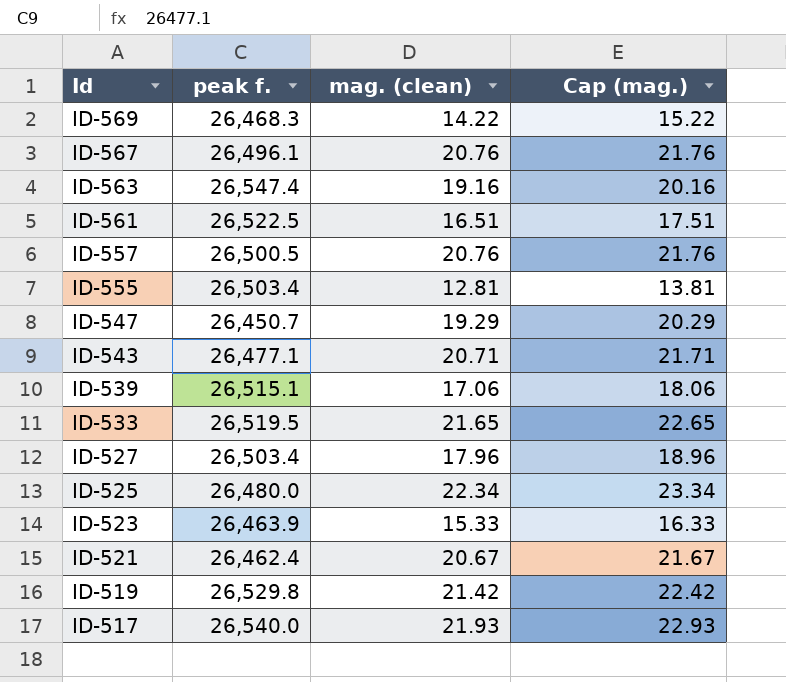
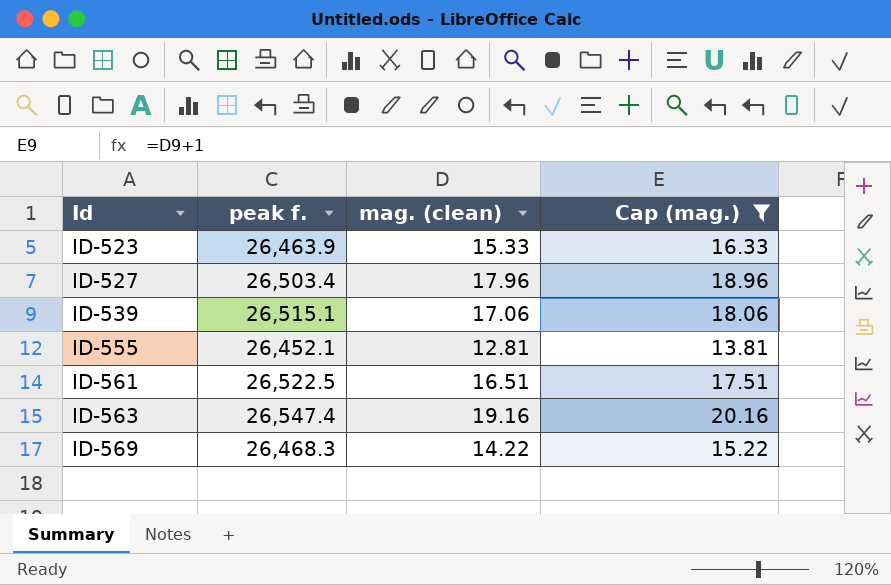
filter: none -> Cap (mag.) <= 20.16
row order: Id descending -> Id ascending
ID-555 | peak f.: 26,503.4 -> 26,452.1

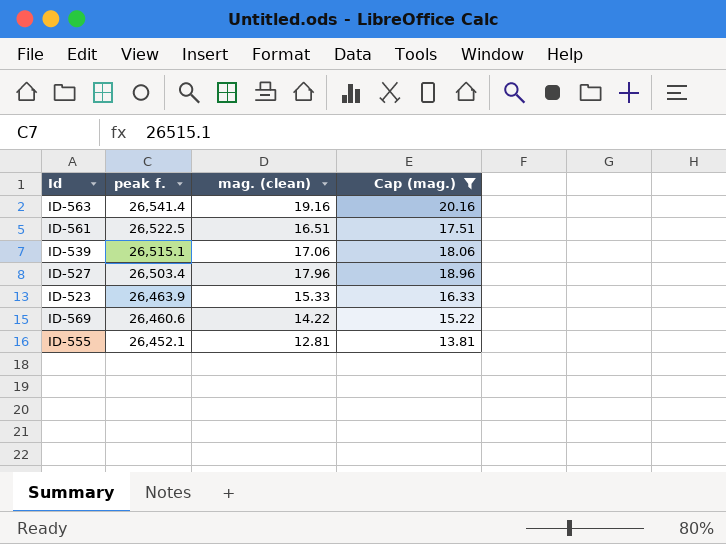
row order: Id ascending -> peak f. descending
ID-563 | peak f.: 26,547.4 -> 26,541.4
ID-569 | peak f.: 26,468.3 -> 26,460.6

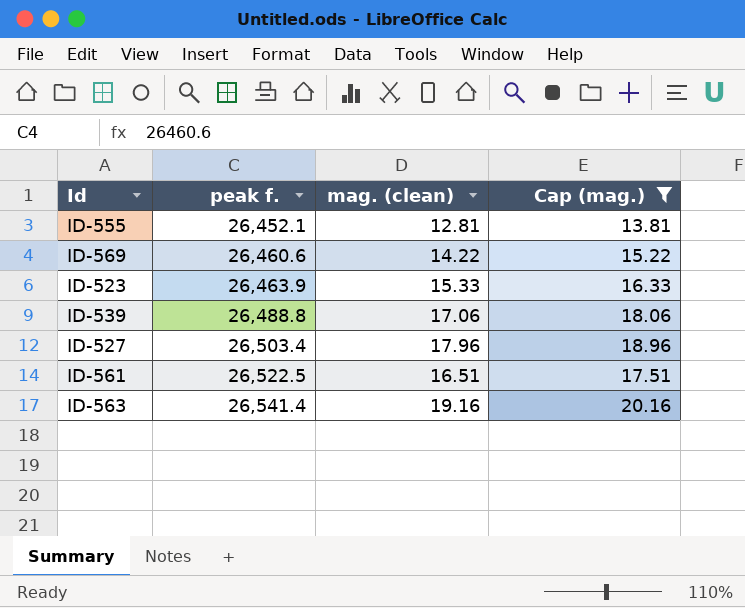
row order: peak f. descending -> peak f. ascending
ID-539 | peak f.: 26,515.1 -> 26,488.8

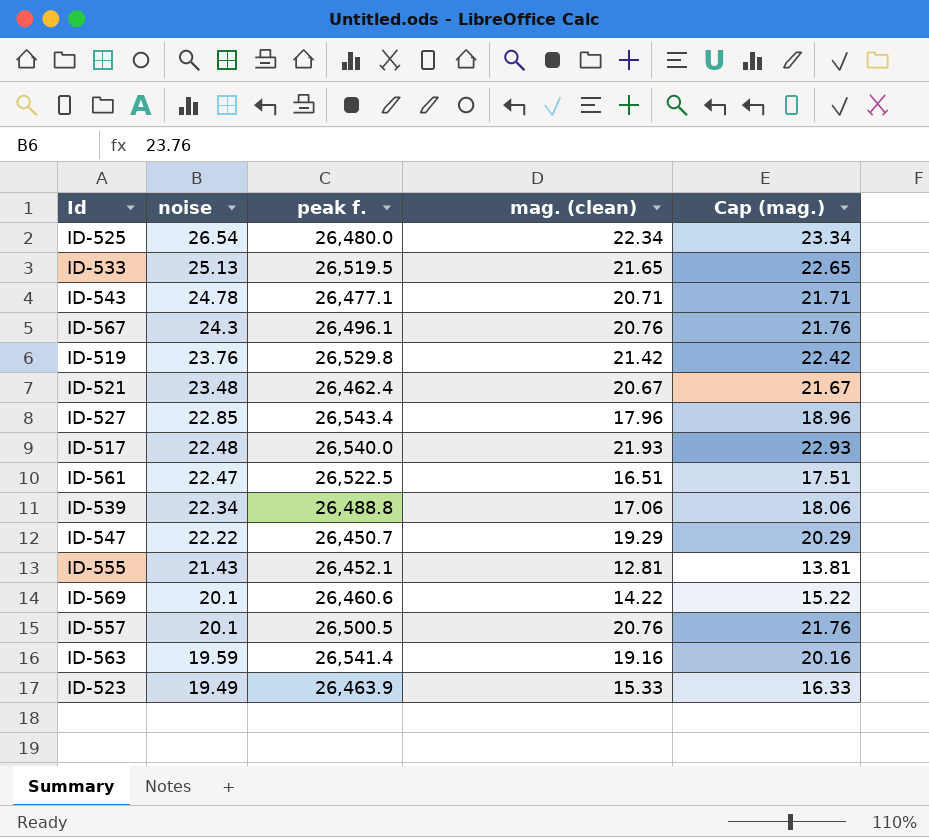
filter: Cap (mag.) <= 20.16 -> none
row order: peak f. ascending -> noise descending
column noise | position: none -> 2
ID-527 | peak f.: 26,503.4 -> 26,543.4

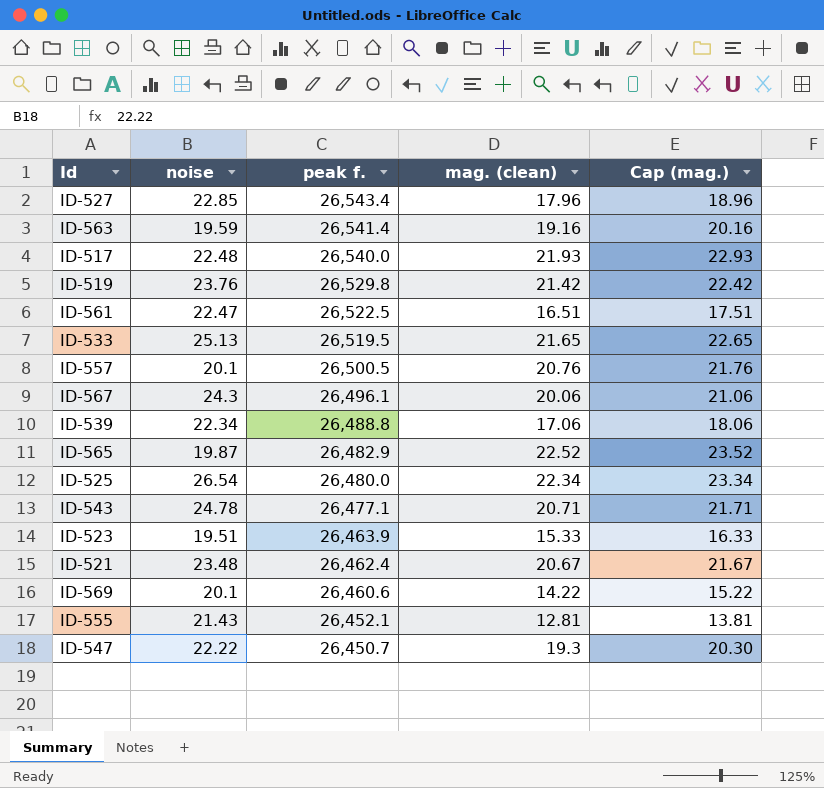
row order: noise descending -> peak f. descending
ID-567 | mag. (clean): 20.76 -> 20.06
ID-567 | Cap (mag.): 21.76 -> 21.06
row ID-565: none -> 19.87 | 26,482.9 | 22.52 | 23.52
ID-523 | noise: 19.49 -> 19.51
ID-547 | mag. (clean): 19.29 -> 19.3
ID-547 | Cap (mag.): 20.29 -> 20.30

